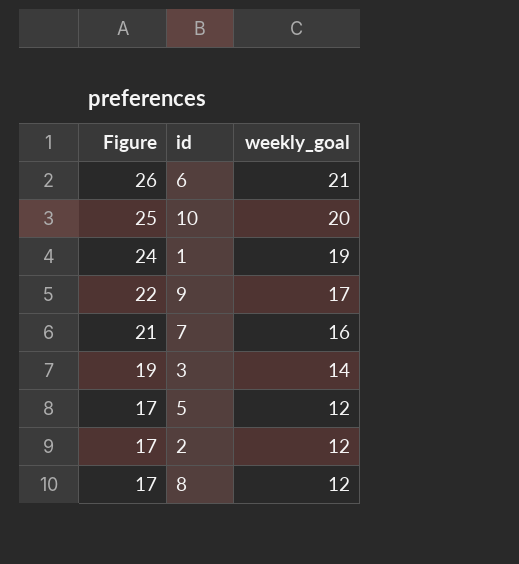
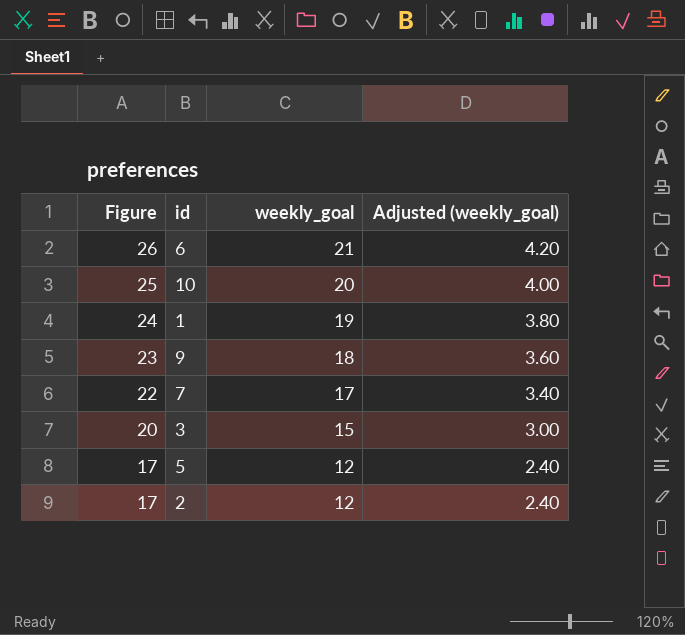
column Adjusted (weekly_goal) | formula: none -> [weekly_goal] * 0.2
row 8: 17 | 12 -> none
9 | Figure: 22 -> 23
9 | weekly_goal: 17 -> 18
7 | Figure: 21 -> 22
7 | weekly_goal: 16 -> 17
3 | Figure: 19 -> 20
3 | weekly_goal: 14 -> 15

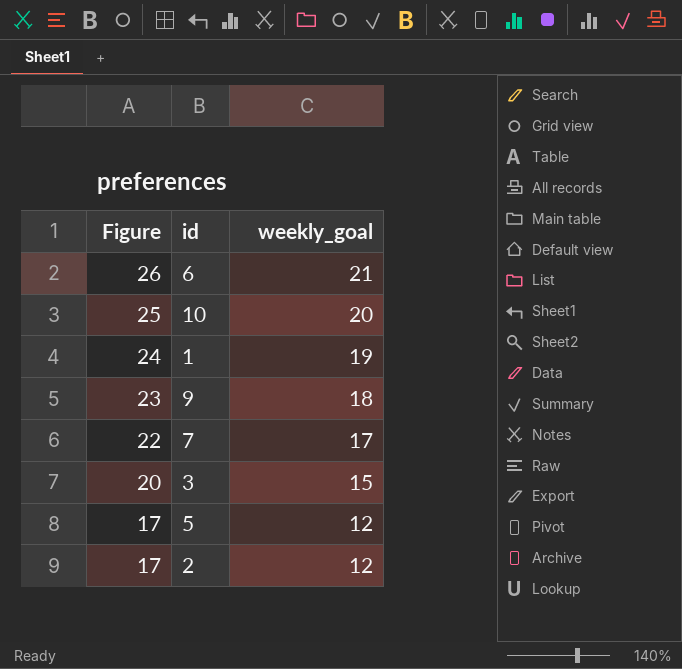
column Adjusted (weekly_goal) | formula: [weekly_goal] * 0.2 -> none

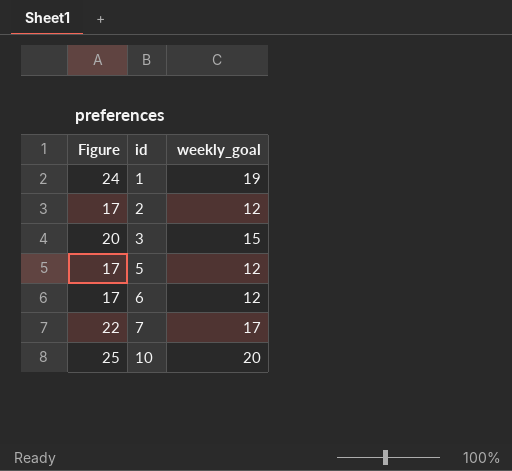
row order: Figure descending -> id ascending
row 9: 23 | 18 -> none
6 | Figure: 26 -> 17
6 | weekly_goal: 21 -> 12

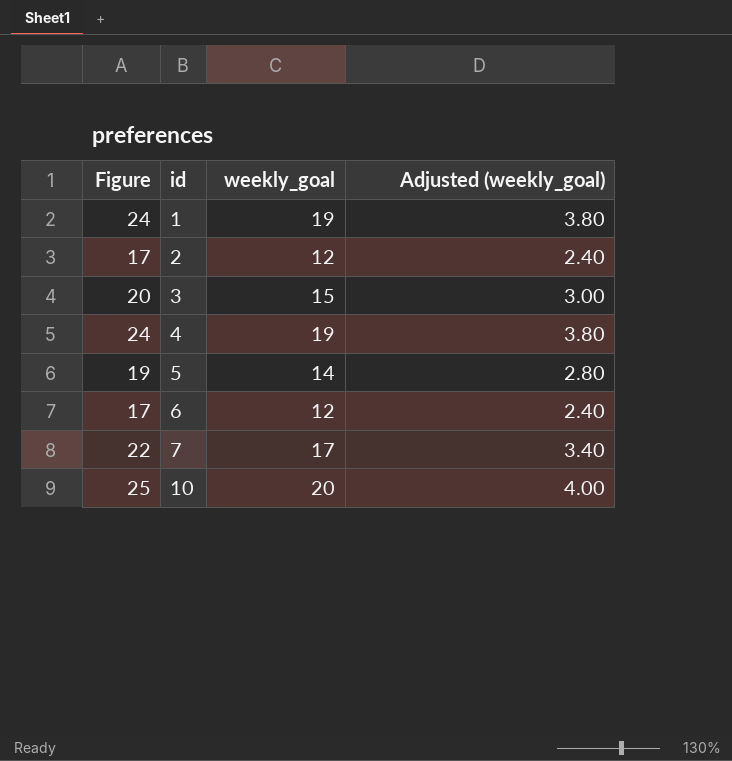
column Adjusted (weekly_goal) | formula: none -> [weekly_goal] * 0.2
row 4: none -> 24 | 19 | 3.80
5 | Figure: 17 -> 19
5 | weekly_goal: 12 -> 14

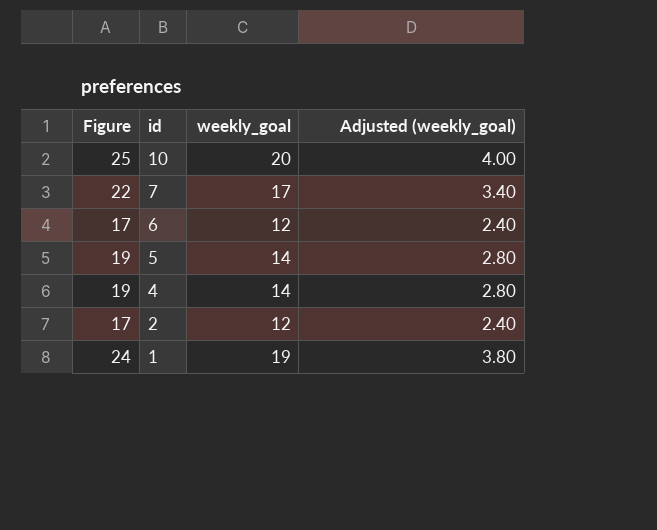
row order: id ascending -> id descending
row 3: 20 | 15 | 3.00 -> none
4 | Figure: 24 -> 19
4 | weekly_goal: 19 -> 14
4 | Adjusted (weekly_goal): 3.80 -> 2.80

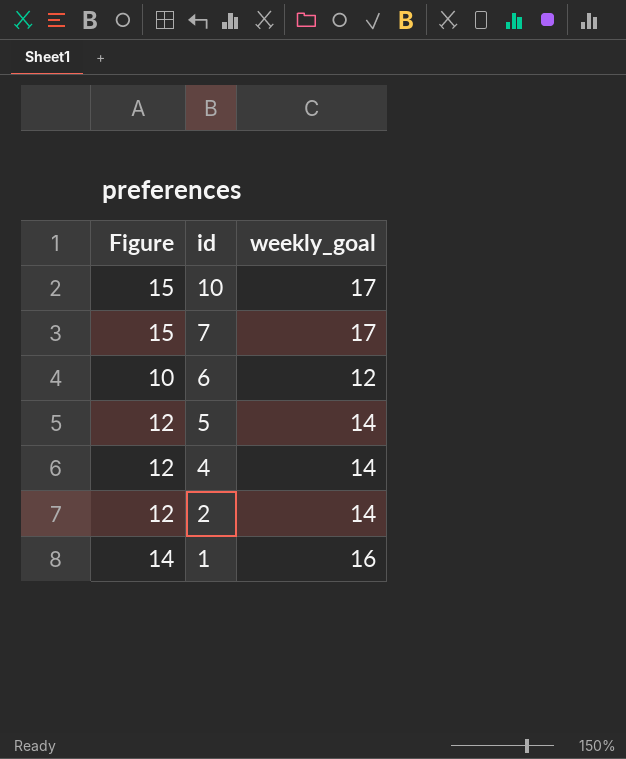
column Adjusted (weekly_goal) | formula: [weekly_goal] * 0.2 -> none
column Figure | formula: [weekly_goal] + 5 -> [weekly_goal] - 2
10 | weekly_goal: 20 -> 17
2 | weekly_goal: 12 -> 14
1 | weekly_goal: 19 -> 16

